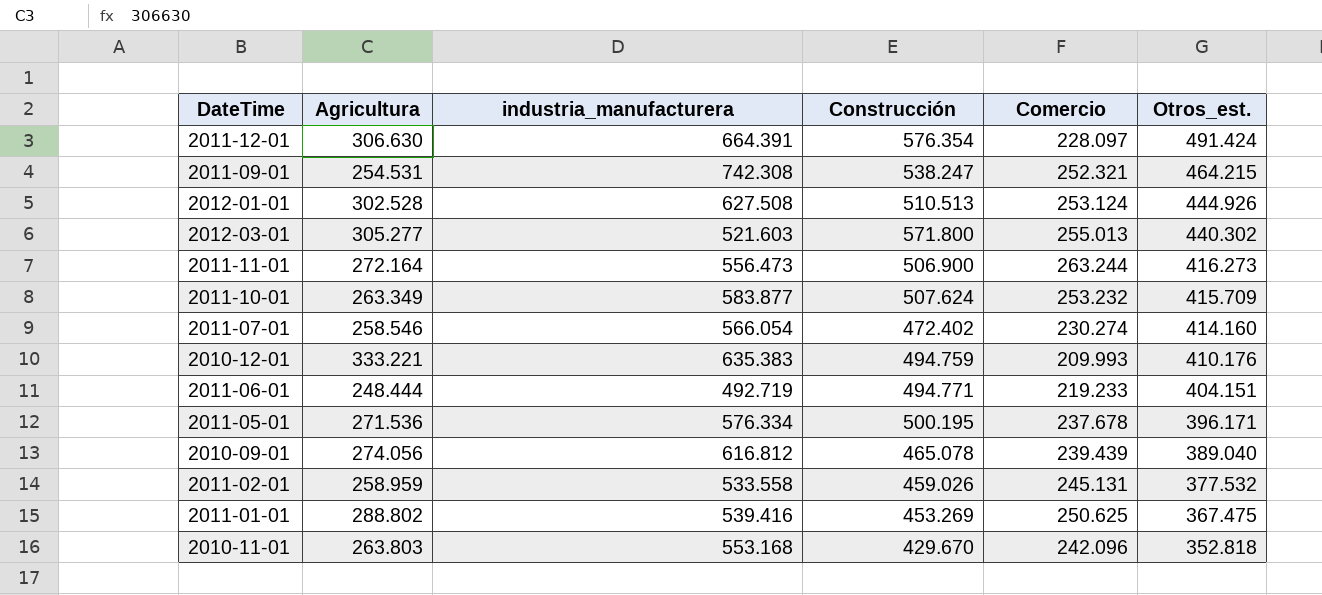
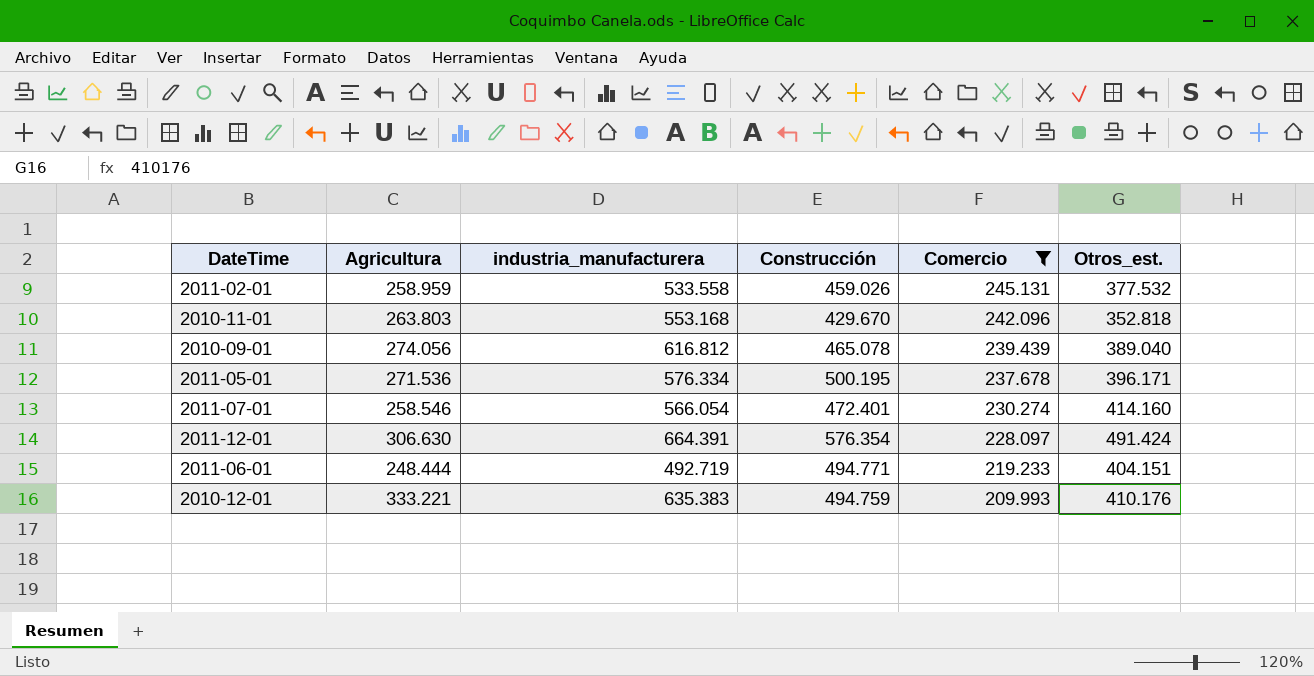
filter: none -> Comercio <= 245.131
row order: Otros_est. descending -> Comercio descending
2011-07-01 | Construcción: 472.402 -> 472.401

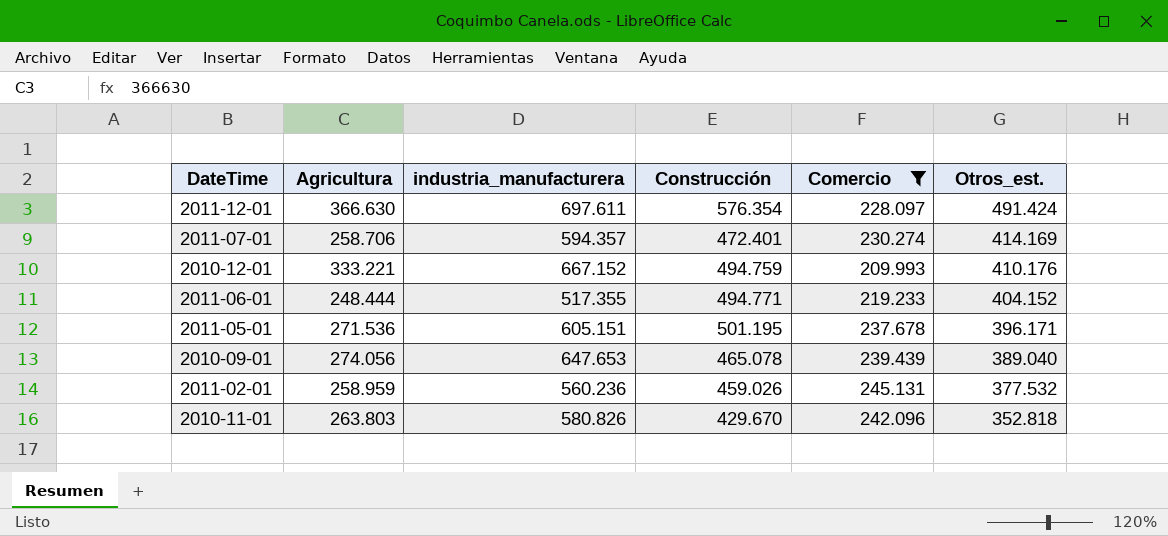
row order: Comercio descending -> Otros_est. descending
2011-12-01 | Agricultura: 306.630 -> 366.630
2011-12-01 | industria_manufacturera: 664.391 -> 697.611
2011-07-01 | Agricultura: 258.546 -> 258.706
2011-07-01 | industria_manufacturera: 566.054 -> 594.357
2011-07-01 | Otros_est.: 414.160 -> 414.169
2010-12-01 | industria_manufacturera: 635.383 -> 667.152
2011-06-01 | industria_manufacturera: 492.719 -> 517.355
2011-06-01 | Otros_est.: 404.151 -> 404.152
2011-05-01 | industria_manufacturera: 576.334 -> 605.151
2011-05-01 | Construcción: 500.195 -> 501.195
2010-09-01 | industria_manufacturera: 616.812 -> 647.653
2011-02-01 | industria_manufacturera: 533.558 -> 560.236
2010-11-01 | industria_manufacturera: 553.168 -> 580.826

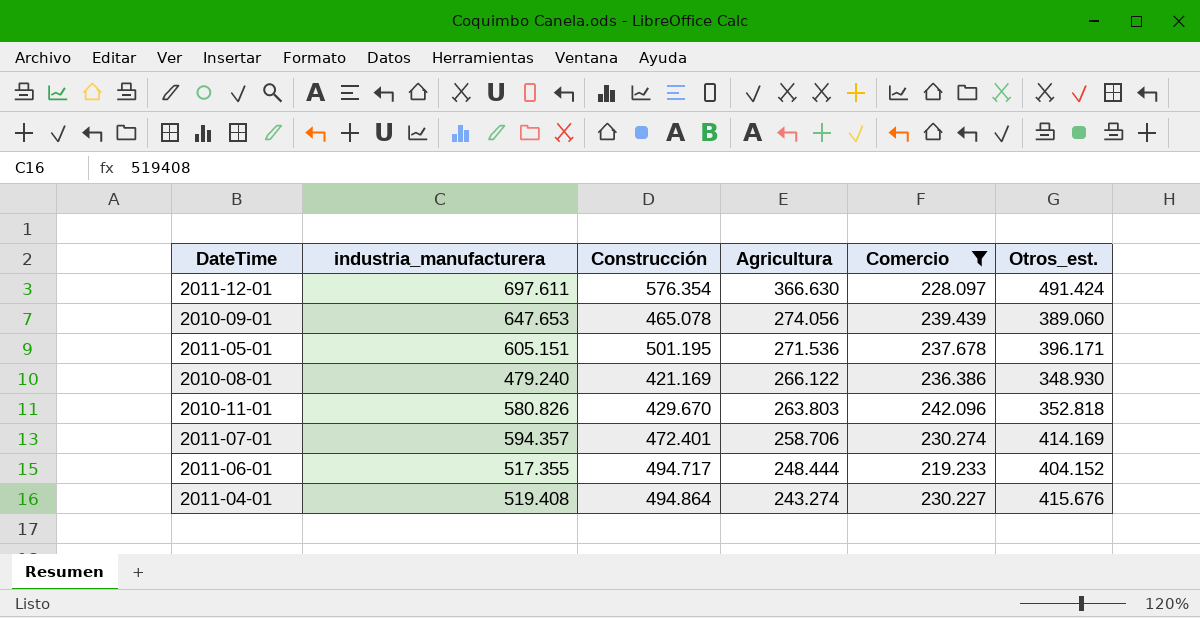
row order: Otros_est. descending -> Agricultura descending
column Agricultura | position: 2 -> 4
row 2010-12-01: 333.221 | 667.152 | 494.759 | 209.993 | 410.176 -> none
row 2011-02-01: 258.959 | 560.236 | 459.026 | 245.131 | 377.532 -> none
2010-09-01 | Otros_est.: 389.040 -> 389.060
row 2010-08-01: none -> 479.240 | 421.169 | 266.122 | 236.386 | 348.930
2011-06-01 | Construcción: 494.771 -> 494.717
row 2011-04-01: none -> 519.408 | 494.864 | 243.274 | 230.227 | 415.676

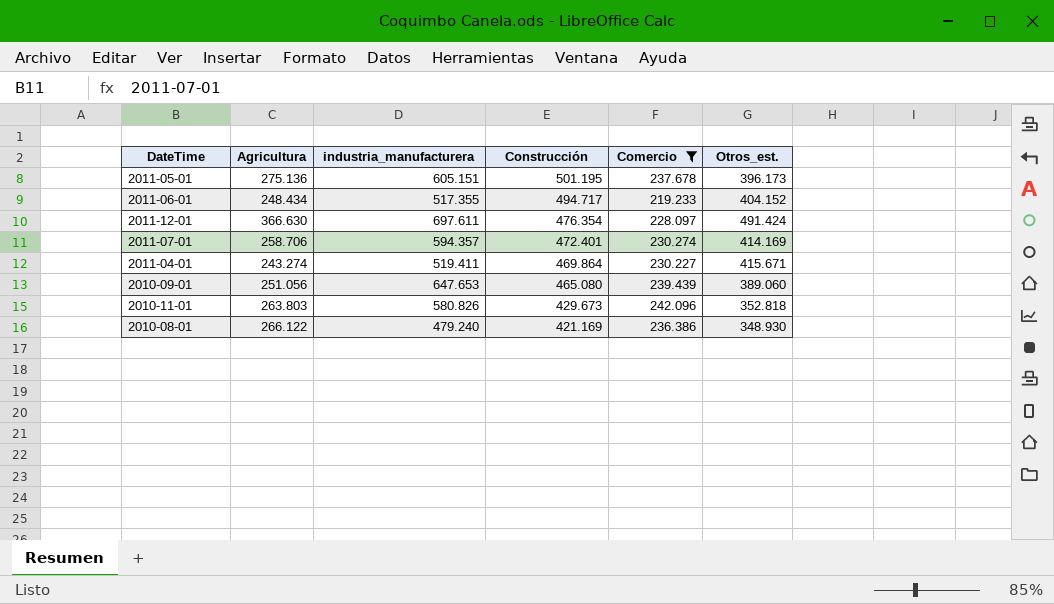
row order: Agricultura descending -> Construcción descending
column Agricultura | position: 4 -> 2
2011-05-01 | Agricultura: 271.536 -> 275.136
2011-05-01 | Otros_est.: 396.171 -> 396.173
2011-06-01 | Agricultura: 248.444 -> 248.434
2011-12-01 | Construcción: 576.354 -> 476.354
2011-04-01 | industria_manufacturera: 519.408 -> 519.411
2011-04-01 | Construcción: 494.864 -> 469.864
2011-04-01 | Otros_est.: 415.676 -> 415.671
2010-09-01 | Agricultura: 274.056 -> 251.056
2010-09-01 | Construcción: 465.078 -> 465.080
2010-11-01 | Construcción: 429.670 -> 429.673

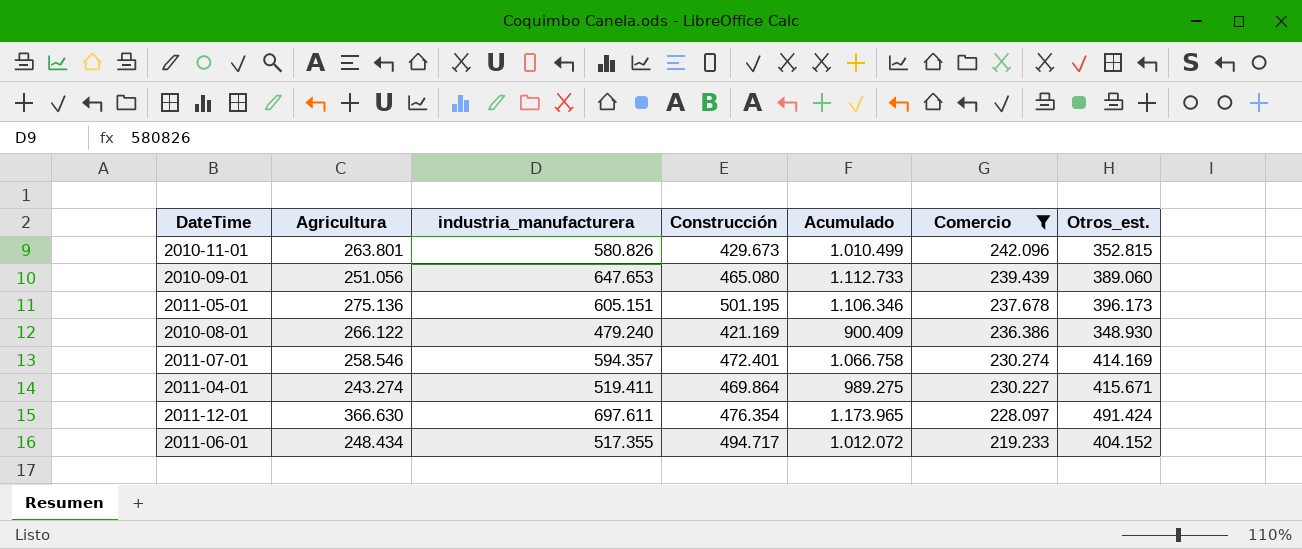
row order: Construcción descending -> Comercio descending
column Acumulado | formula: none -> [industria_manufacturera] + [Construcción]
2010-11-01 | Agricultura: 263.803 -> 263.801
2010-11-01 | Otros_est.: 352.818 -> 352.815
2011-07-01 | Agricultura: 258.706 -> 258.546

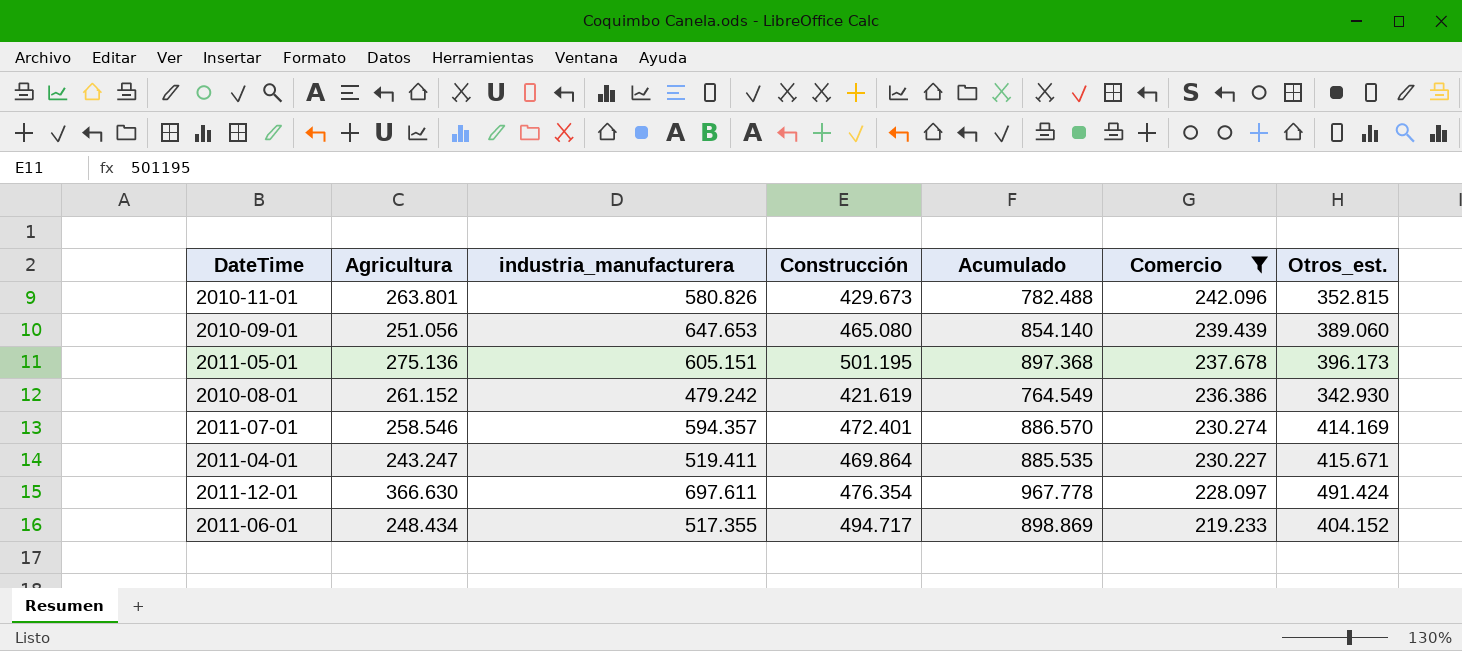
column Acumulado | formula: [industria_manufacturera] + [Construcción] -> [Construcción] + [Otros_est.]
2010-08-01 | Agricultura: 266.122 -> 261.152
2010-08-01 | industria_manufacturera: 479.240 -> 479.242
2010-08-01 | Construcción: 421.169 -> 421.619
2010-08-01 | Otros_est.: 348.930 -> 342.930
2011-04-01 | Agricultura: 243.274 -> 243.247

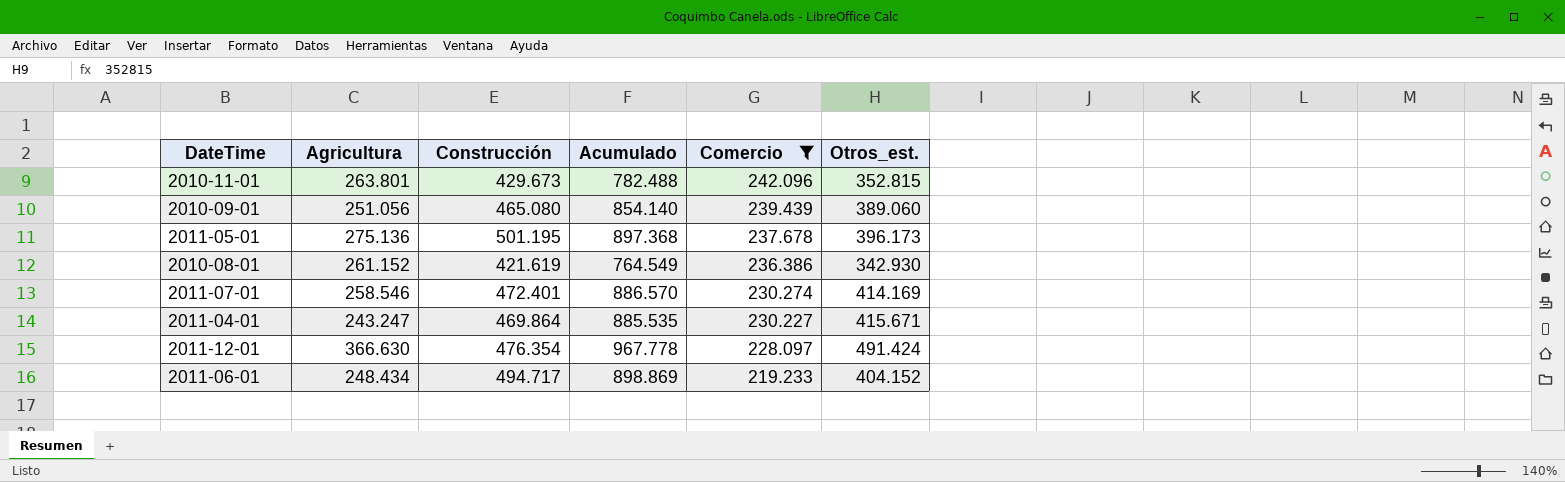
column industria_manufacturera | position: 3 -> none

